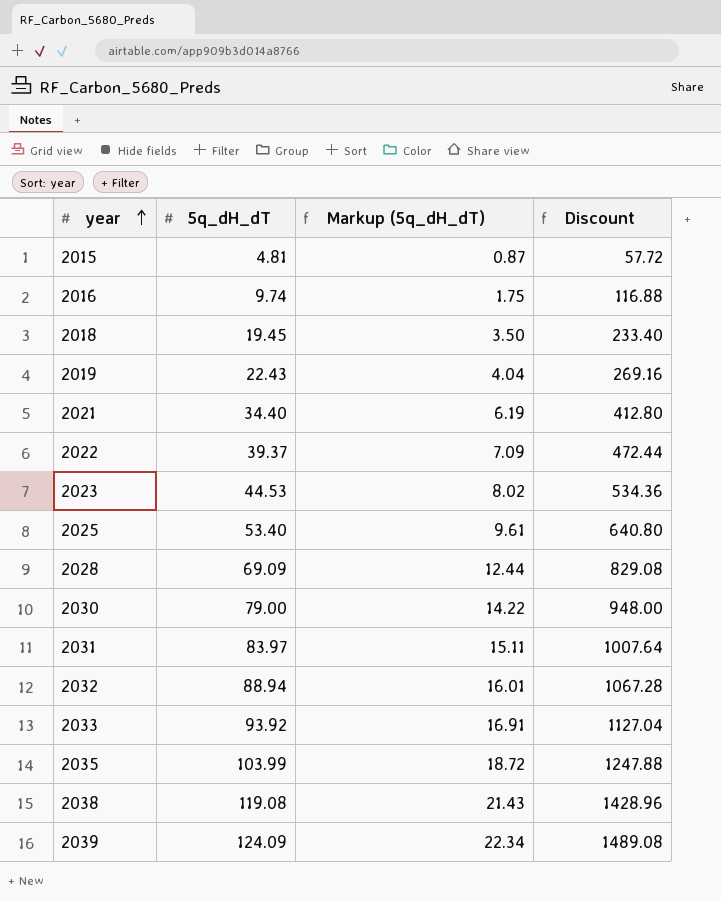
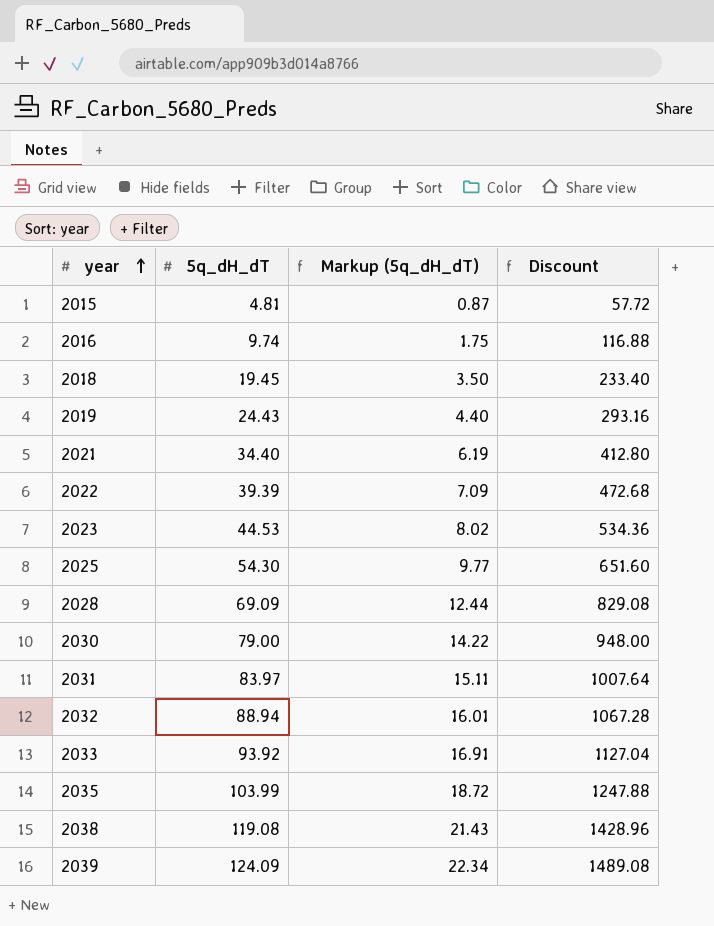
2019 | 5q_dH_dT: 22.43 -> 24.43
2019 | Markup (5q_dH_dT): 4.04 -> 4.40
2019 | Discount: 269.16 -> 293.16
2022 | 5q_dH_dT: 39.37 -> 39.39
2022 | Discount: 472.44 -> 472.68
2025 | 5q_dH_dT: 53.40 -> 54.30
2025 | Markup (5q_dH_dT): 9.61 -> 9.77
2025 | Discount: 640.80 -> 651.60

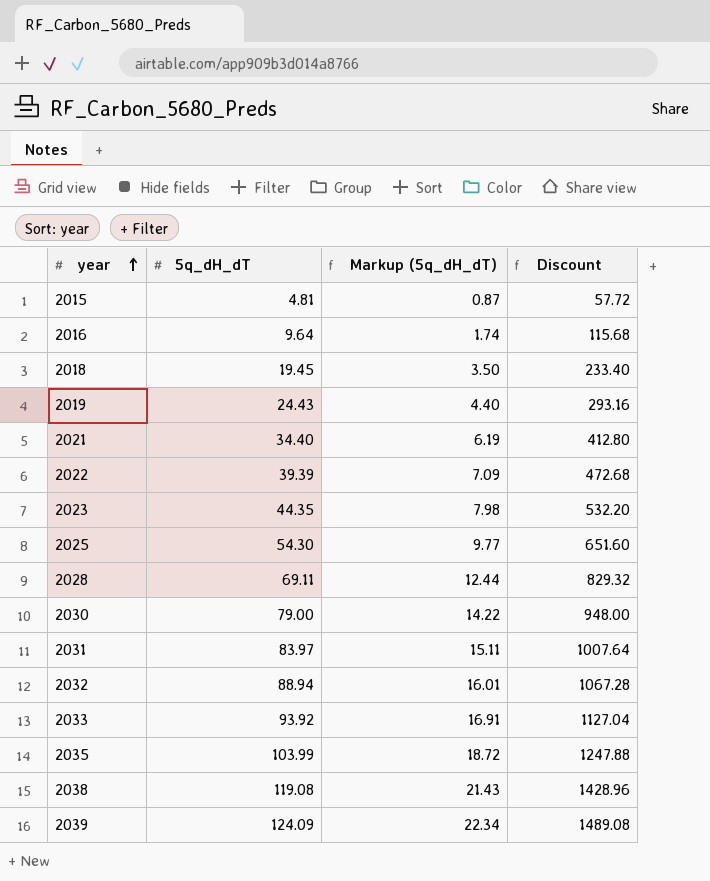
2016 | 5q_dH_dT: 9.74 -> 9.64
2016 | Markup (5q_dH_dT): 1.75 -> 1.74
2016 | Discount: 116.88 -> 115.68
2023 | 5q_dH_dT: 44.53 -> 44.35
2023 | Markup (5q_dH_dT): 8.02 -> 7.98
2023 | Discount: 534.36 -> 532.20
2028 | 5q_dH_dT: 69.09 -> 69.11
2028 | Discount: 829.08 -> 829.32

